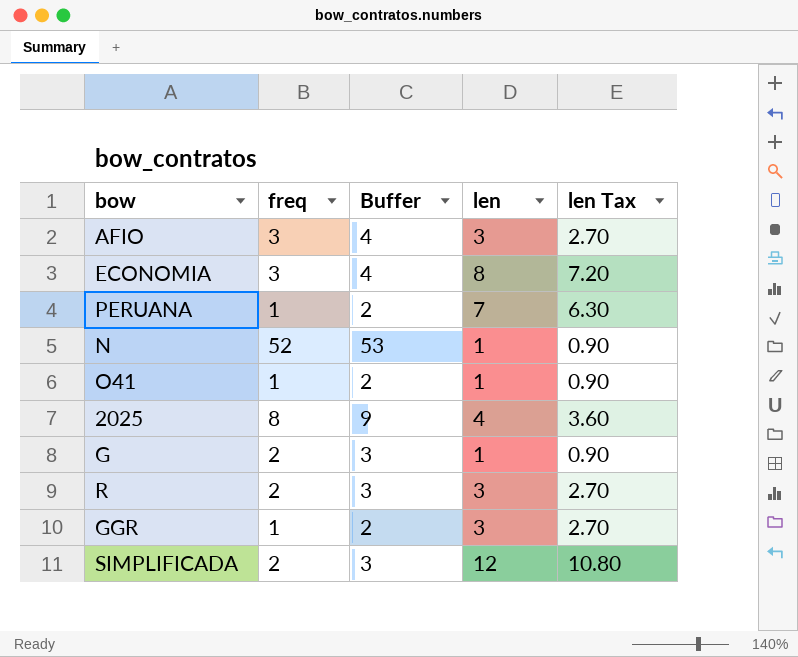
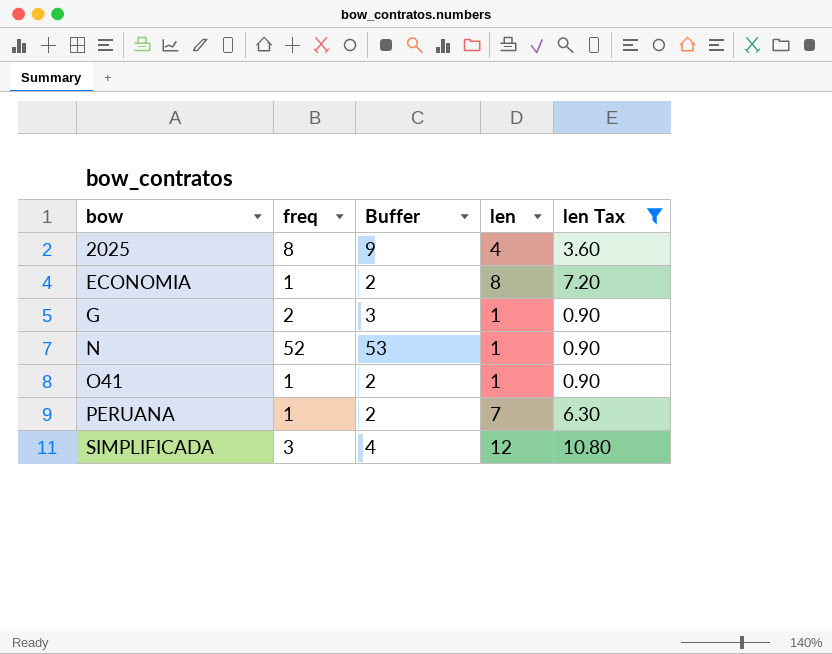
filter: none -> len Tax != 2.70
row order: none -> bow ascending
ECONOMIA | freq: 3 -> 1
ECONOMIA | Buffer: 4 -> 2
SIMPLIFICADA | freq: 2 -> 3
SIMPLIFICADA | Buffer: 3 -> 4

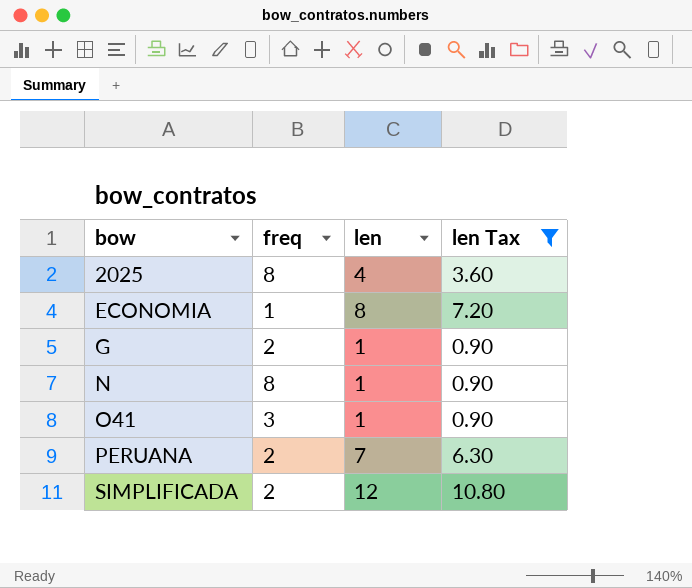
column Buffer | formula: [freq] + 1 -> none
N | freq: 52 -> 8
O41 | freq: 1 -> 3
PERUANA | freq: 1 -> 2
SIMPLIFICADA | freq: 3 -> 2

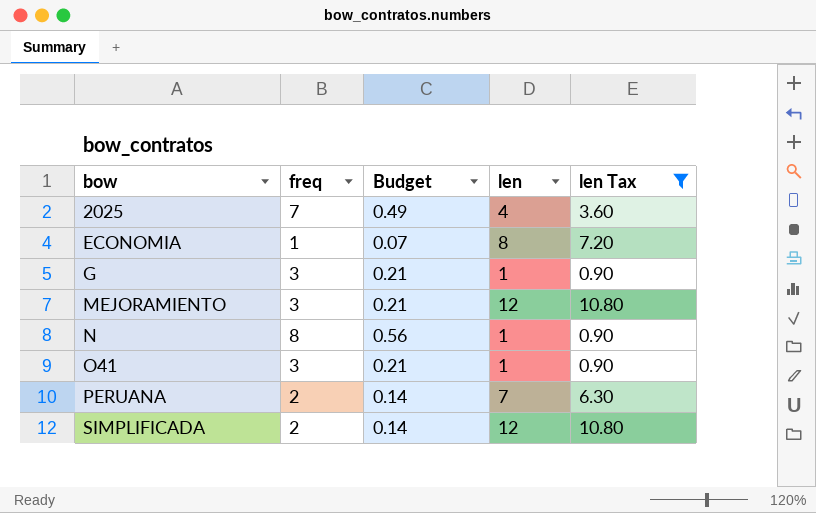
column Budget | formula: none -> [freq] * 0.07
2025 | freq: 8 -> 7
G | freq: 2 -> 3
row MEJORAMIENTO: none -> 3 | 0.21 | 12 | 10.80

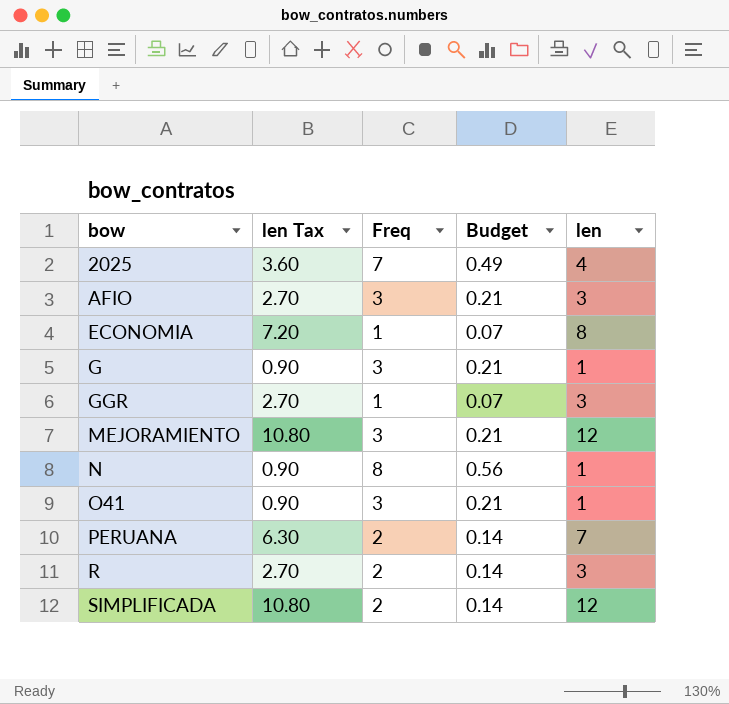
filter: len Tax != 2.70 -> none
column len Tax | position: 5 -> 2
column name: freq -> Freq

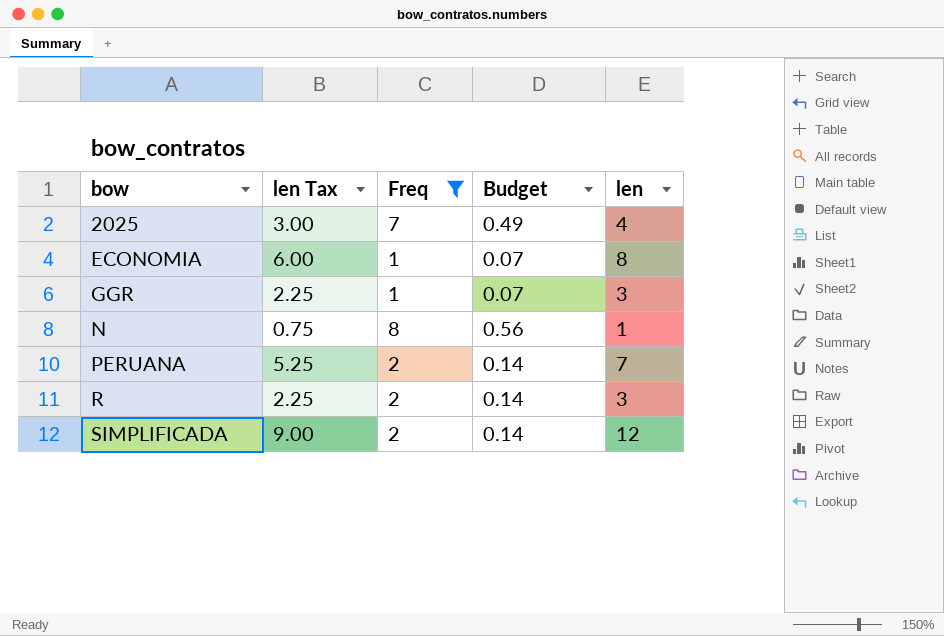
filter: none -> Freq != 3
column len Tax | formula: [len] * 0.9 -> [len] * 0.75

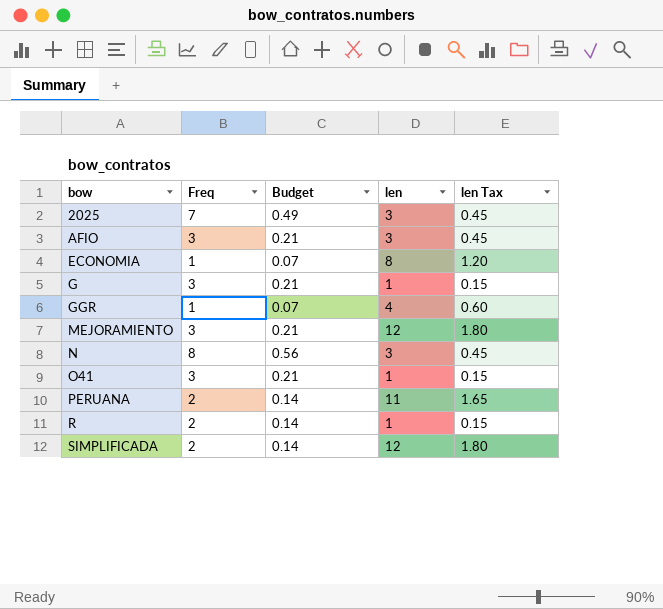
filter: Freq != 3 -> none
column len Tax | formula: [len] * 0.75 -> [len] * 0.15
column len Tax | position: 2 -> 5
2025 | len: 4 -> 3
GGR | len: 3 -> 4
N | len: 1 -> 3
PERUANA | len: 7 -> 11
R | len: 3 -> 1

